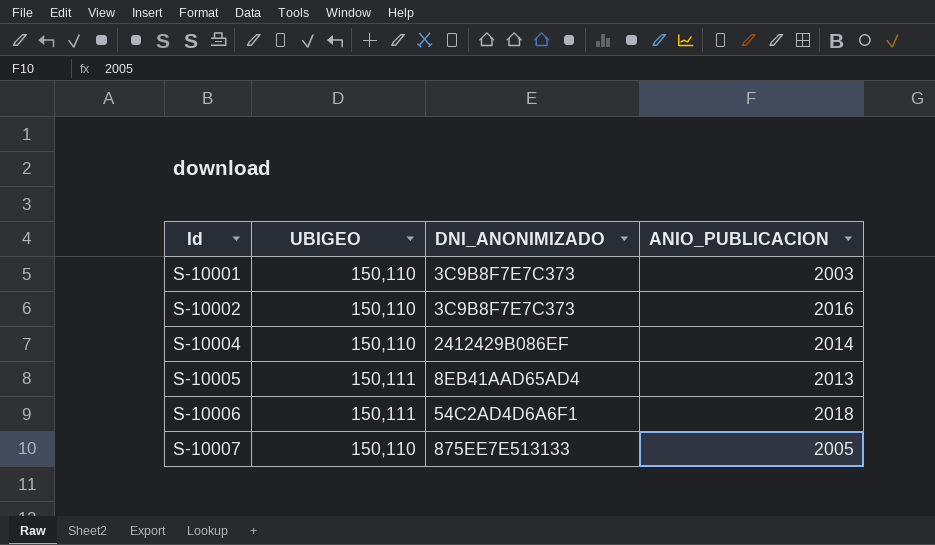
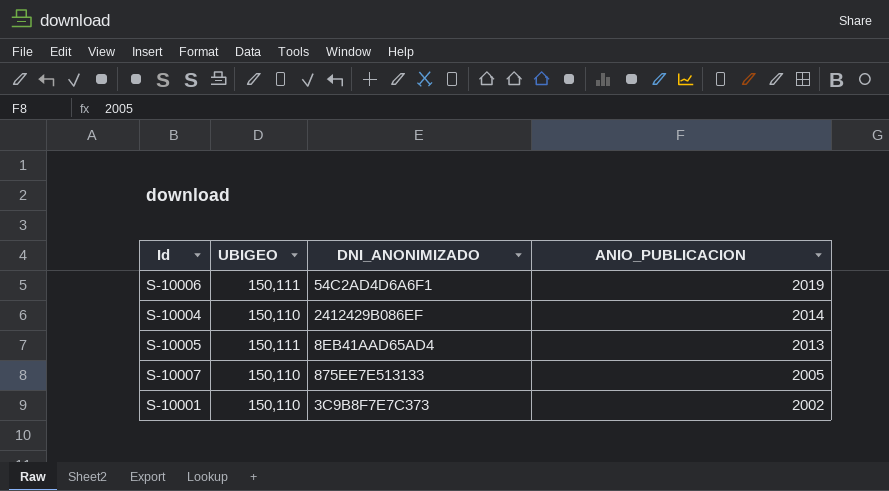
row order: Id ascending -> ANIO_PUBLICACION descending
row S-10002: 150,110 | 3C9B8F7E7C373 | 2016 -> none
S-10006 | ANIO_PUBLICACION: 2018 -> 2019
S-10001 | ANIO_PUBLICACION: 2003 -> 2002

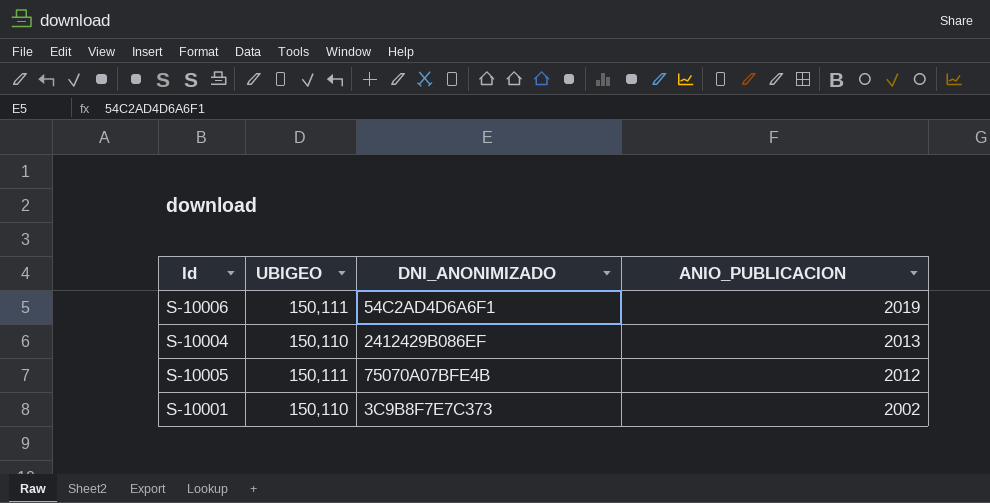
row S-10007: 150,110 | 875EE7E513133 | 2005 -> none
S-10004 | ANIO_PUBLICACION: 2014 -> 2013
S-10005 | DNI_ANONIMIZADO: 8EB41AAD65AD4 -> 75070A07BFE4B
S-10005 | ANIO_PUBLICACION: 2013 -> 2012

